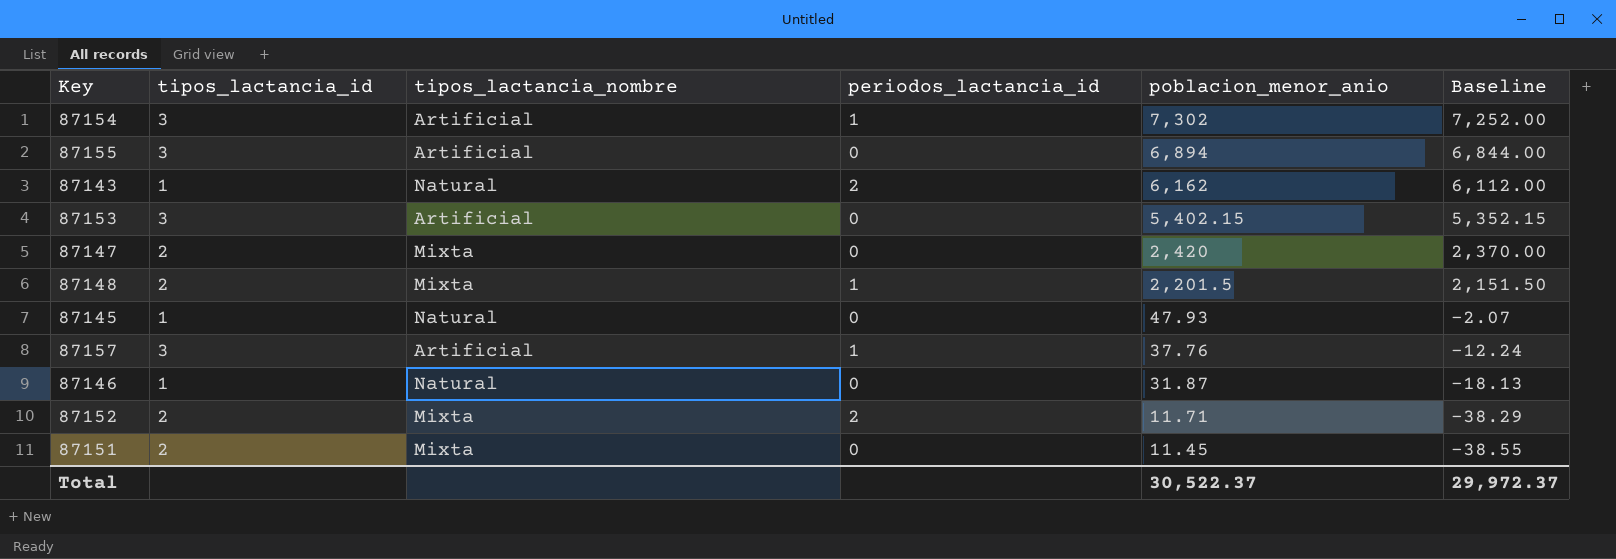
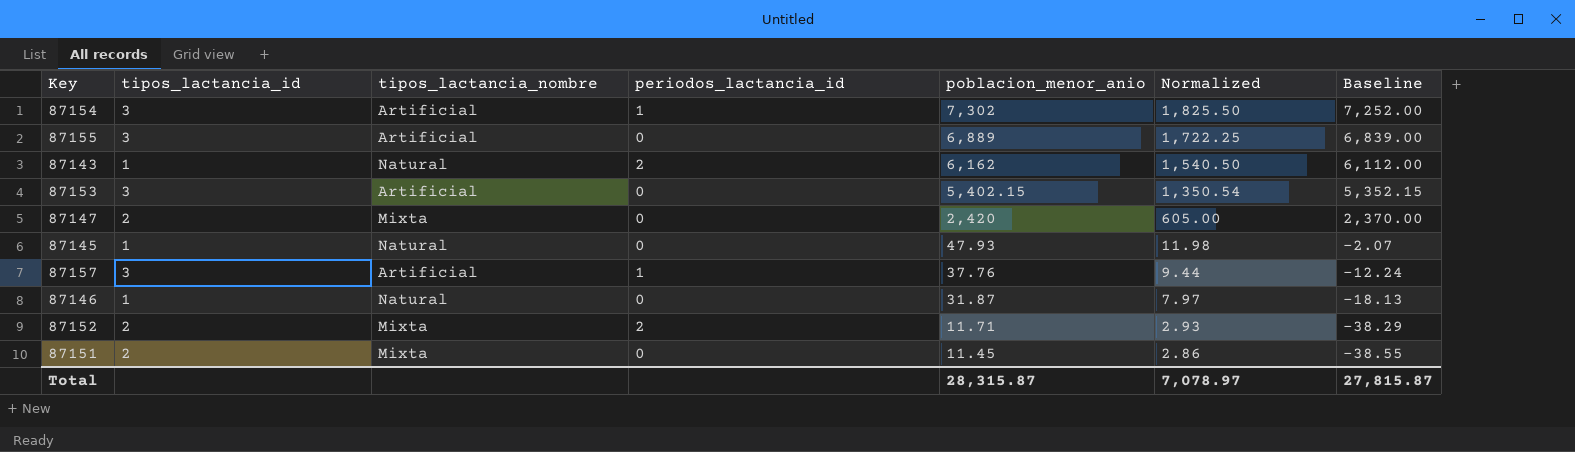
column Normalized | formula: none -> [poblacion_menor_anio] * 0.25
row 87148: 2 | Mixta | 1 | 2,201.5 | 2,151.50 -> none
87155 | poblacion_menor_anio: 6,894 -> 6,889
87155 | Baseline: 6,844.00 -> 6,839.00
Total | poblacion_menor_anio: 30,522.37 -> 28,315.87
Total | Baseline: 29,972.37 -> 27,815.87

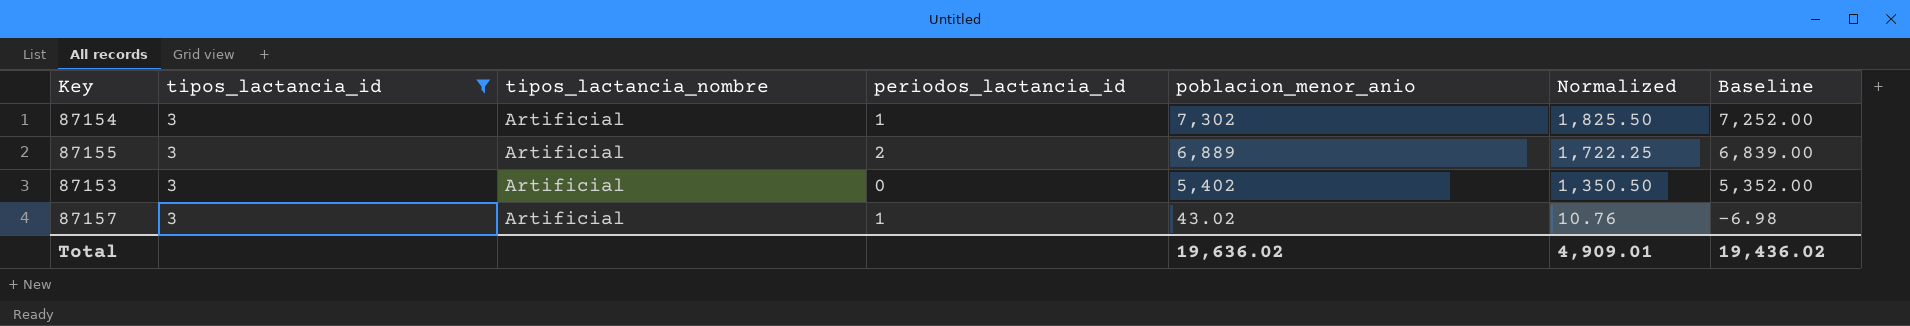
filter: none -> tipos_lactancia_id = 3
87155 | periodos_lactancia_id: 0 -> 2
87153 | poblacion_menor_anio: 5,402.15 -> 5,402
87153 | Normalized: 1,350.54 -> 1,350.50
87153 | Baseline: 5,352.15 -> 5,352.00
87157 | poblacion_menor_anio: 37.76 -> 43.02
87157 | Normalized: 9.44 -> 10.76
87157 | Baseline: -12.24 -> -6.98
Total | poblacion_menor_anio: 28,315.87 -> 19,636.02
Total | Normalized: 7,078.97 -> 4,909.01
Total | Baseline: 27,815.87 -> 19,436.02

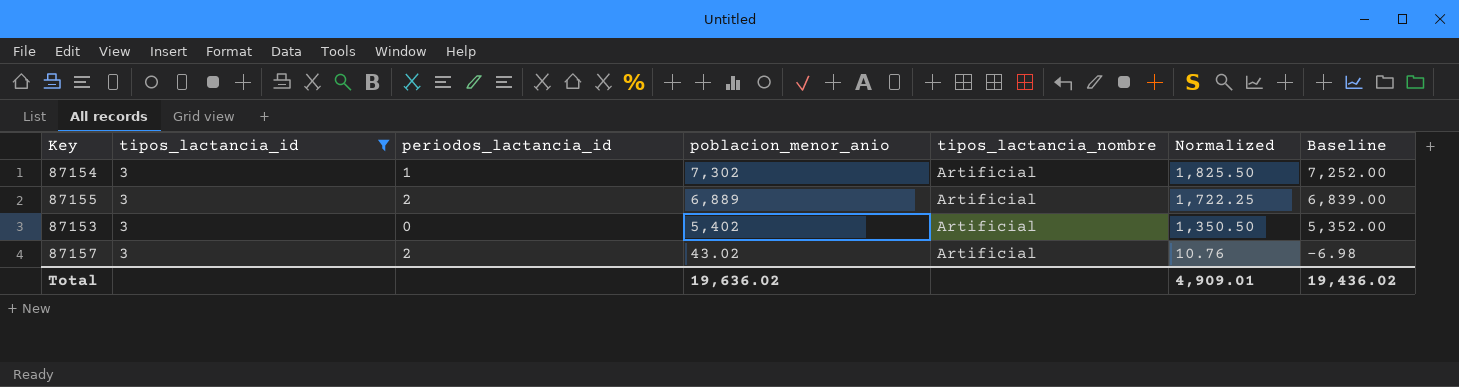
column tipos_lactancia_nombre | position: 3 -> 5
87157 | periodos_lactancia_id: 1 -> 2

